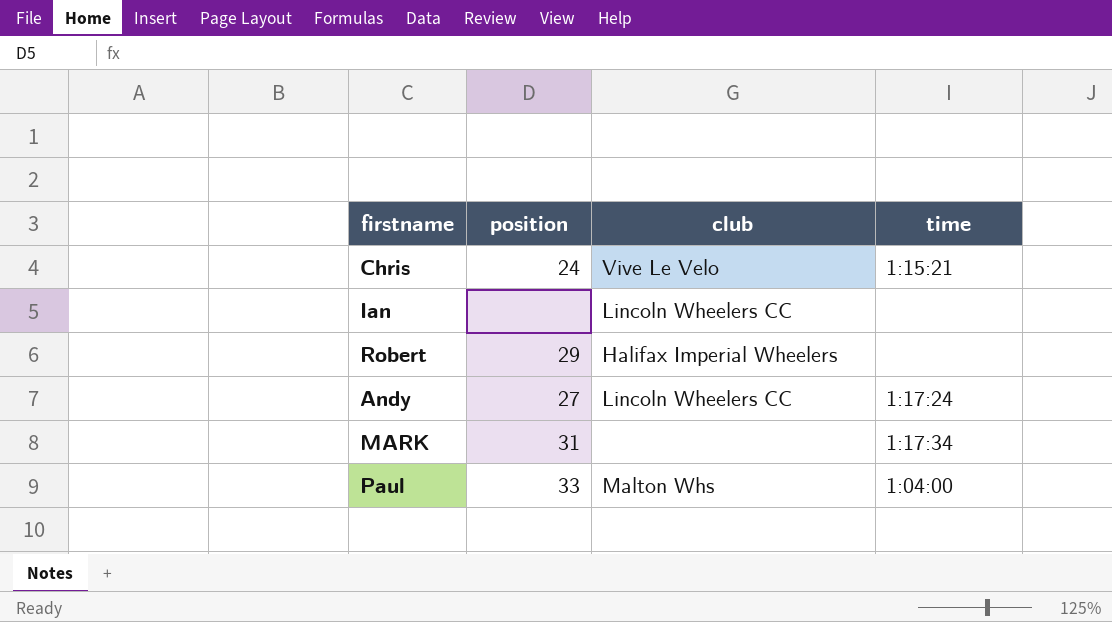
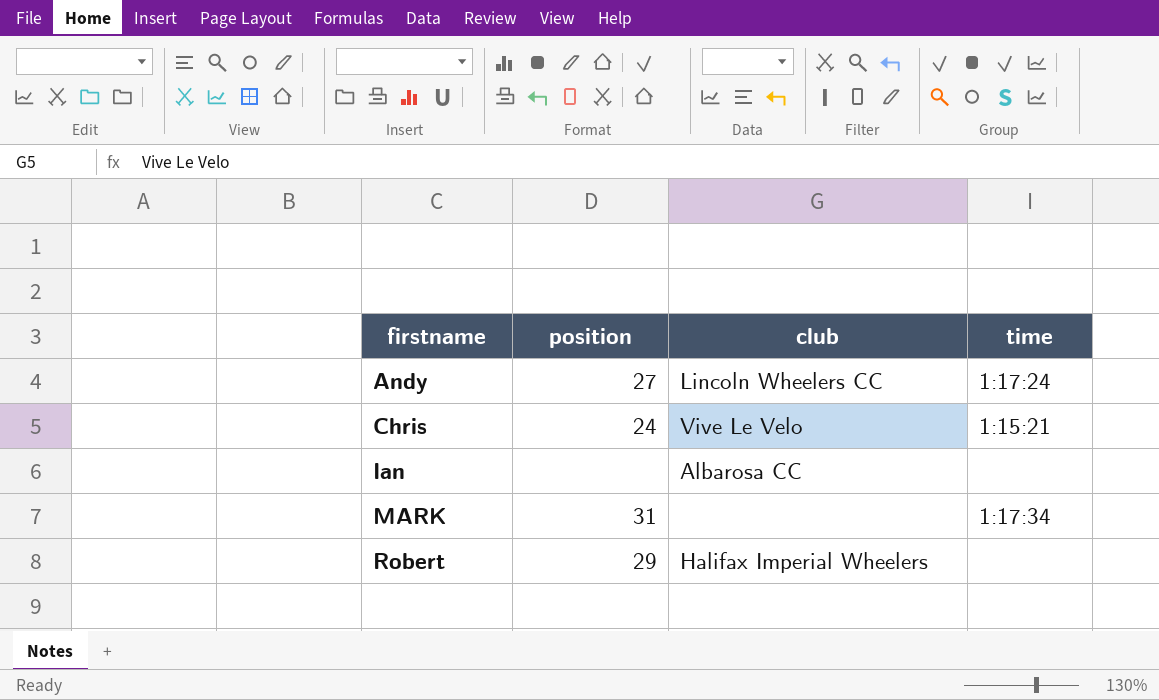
row order: none -> firstname ascending
row Paul: 33 | Malton Whs | 1:04:00 -> none
Ian | club: Lincoln Wheelers CC -> Albarosa CC

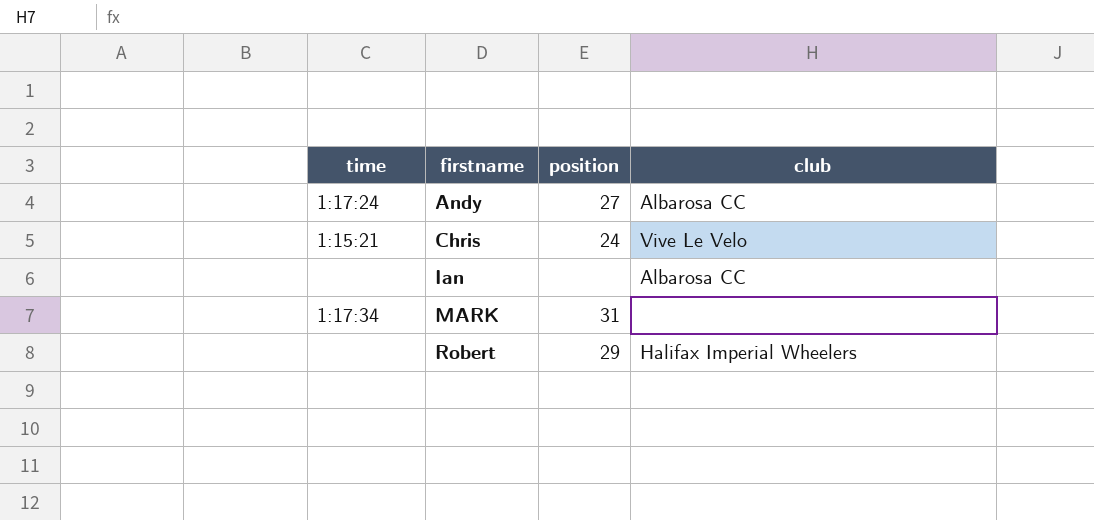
column time | position: 4 -> 1
Andy | club: Lincoln Wheelers CC -> Albarosa CC

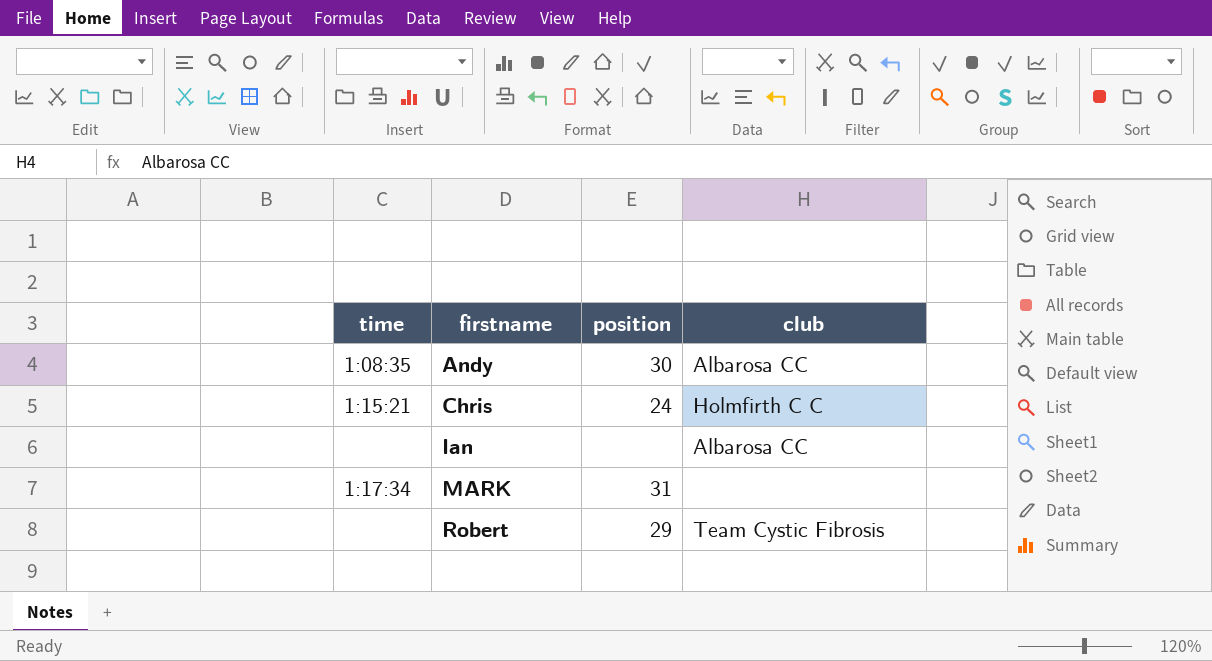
Andy | time: 1:17:24 -> 1:08:35
Andy | position: 27 -> 30
Chris | club: Vive Le Velo -> Holmfirth C C
Robert | club: Halifax Imperial Wheelers -> Team Cystic Fibrosis

